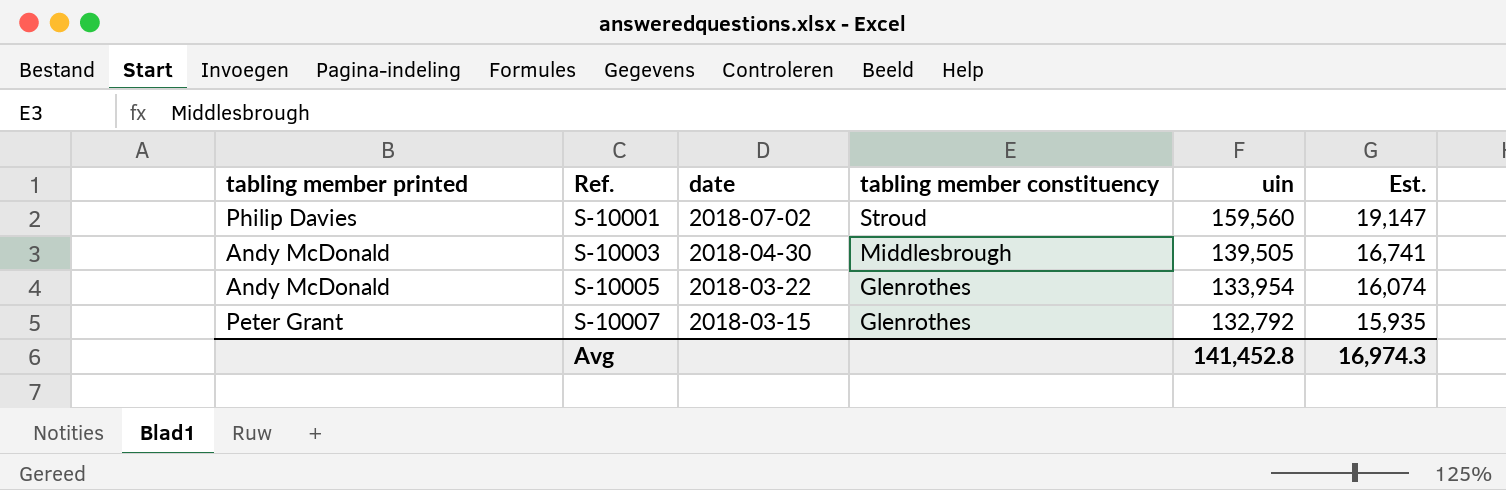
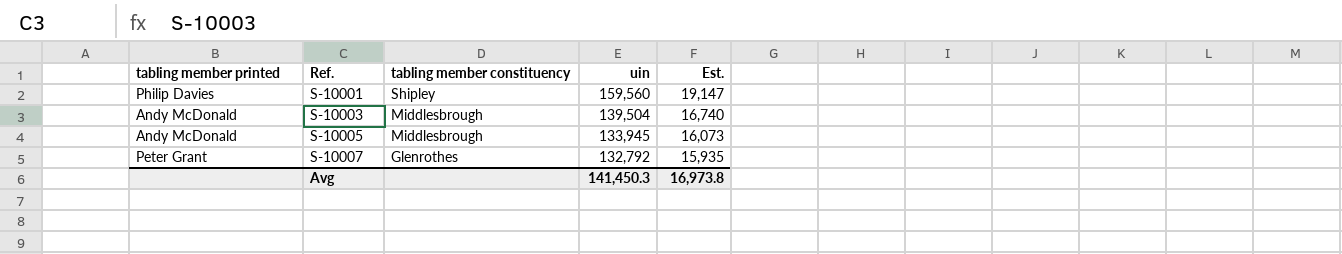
column date | position: 3 -> none
S-10001 | tabling member constituency: Stroud -> Shipley
S-10003 | uin: 139,505 -> 139,504
S-10003 | Est.: 16,741 -> 16,740
S-10005 | tabling member constituency: Glenrothes -> Middlesbrough
S-10005 | uin: 133,954 -> 133,945
S-10005 | Est.: 16,074 -> 16,073
Avg | uin: 141,452.8 -> 141,450.3
Avg | Est.: 16,974.3 -> 16,973.8

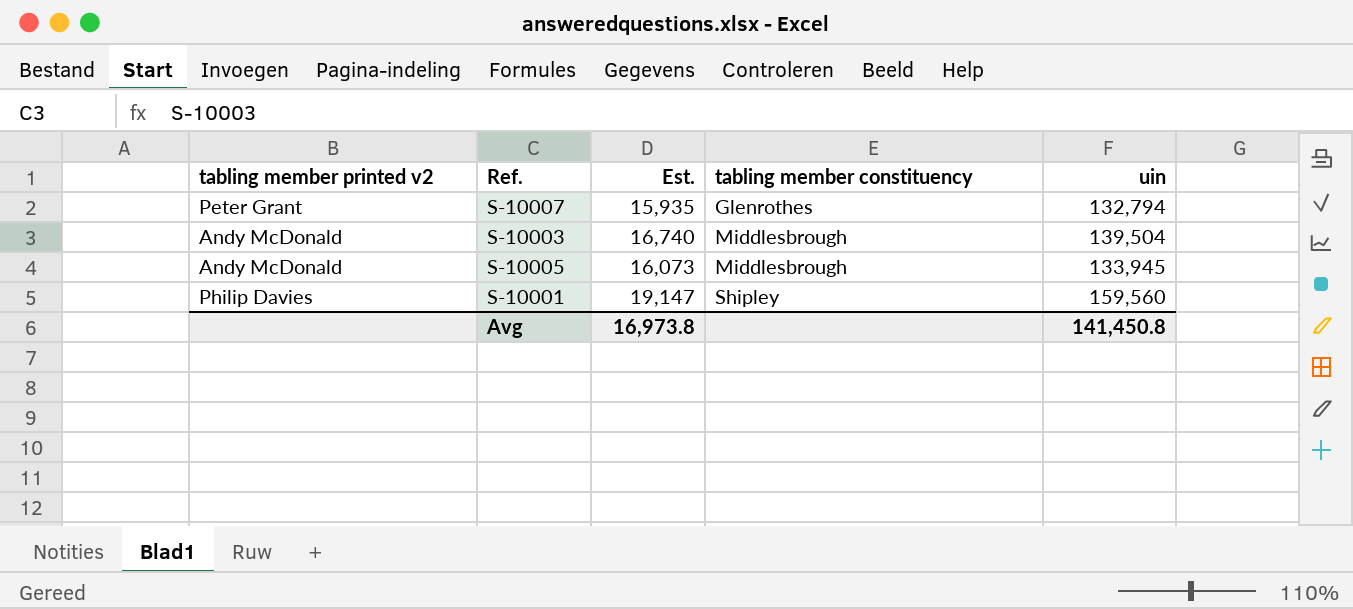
row order: Ref. ascending -> tabling member constituency ascending
column name: tabling member printed -> tabling member printed v2
column Est. | position: 5 -> 3
S-10007 | uin: 132,792 -> 132,794
Avg | uin: 141,450.3 -> 141,450.8

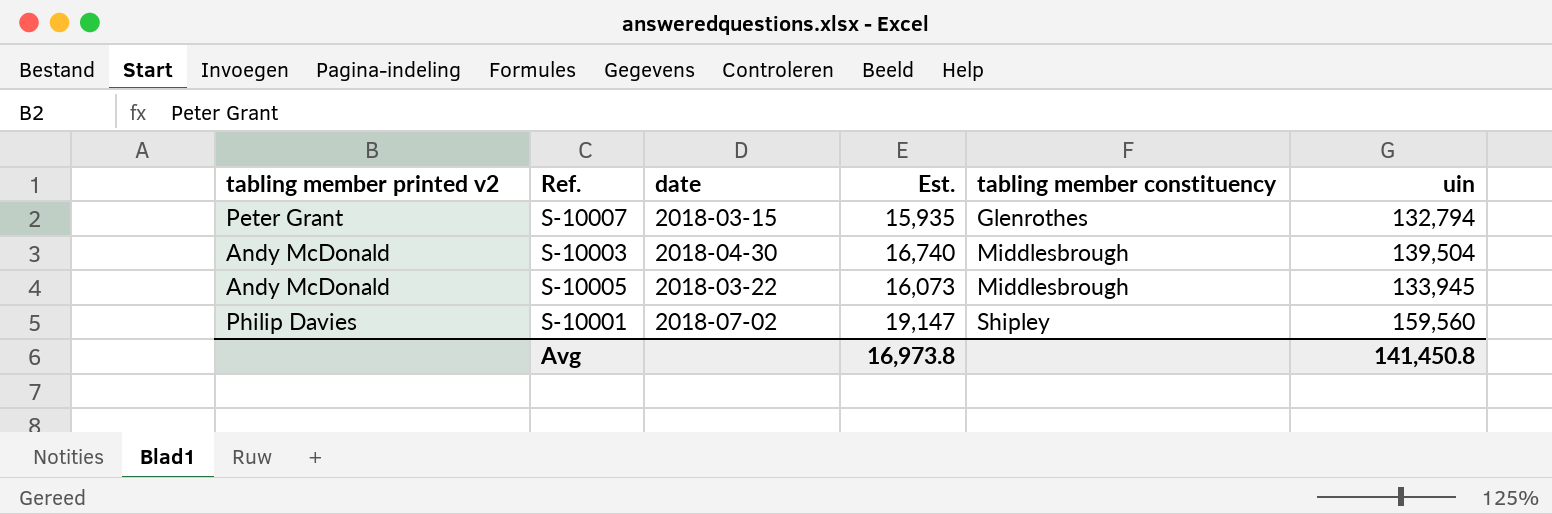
column date | position: none -> 3

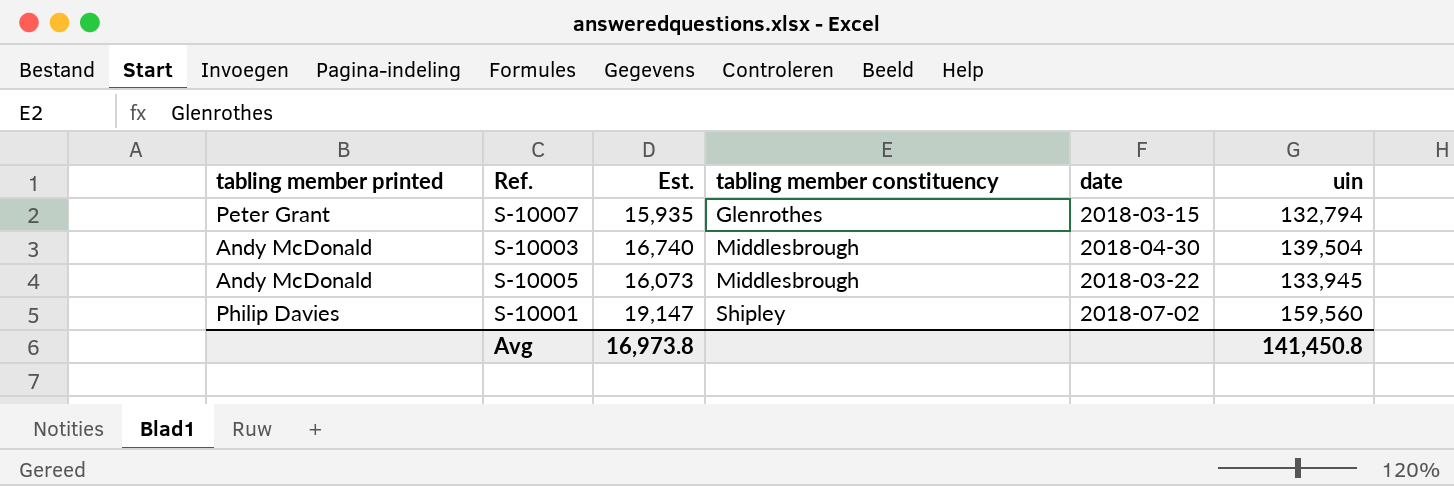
column name: tabling member printed v2 -> tabling member printed
column date | position: 3 -> 5

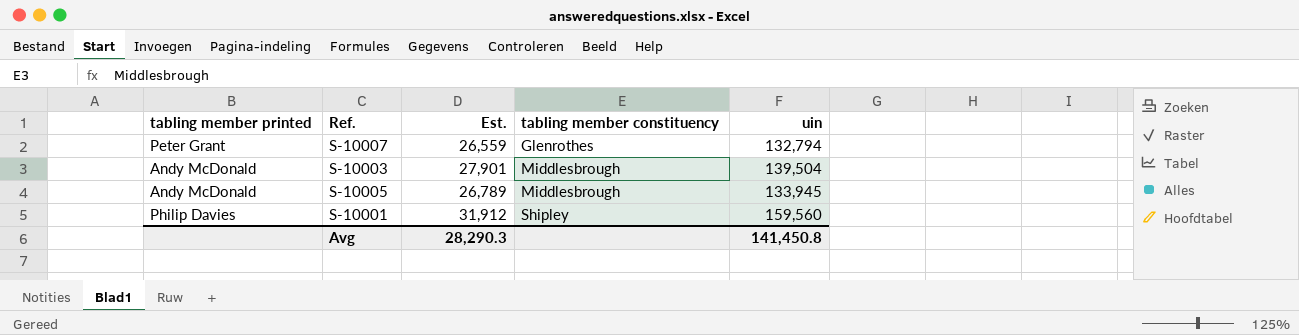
column date | position: 5 -> none
column Est. | formula: [uin] * 0.12 -> [uin] * 0.2
Avg | Est.: 16,973.8 -> 28,290.3

